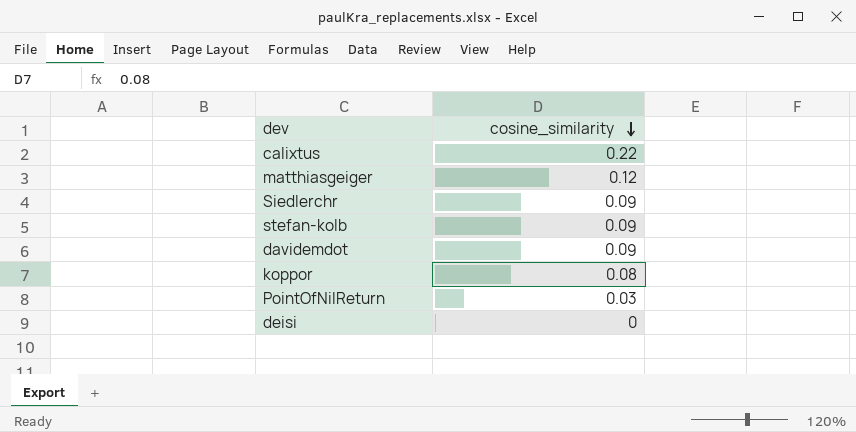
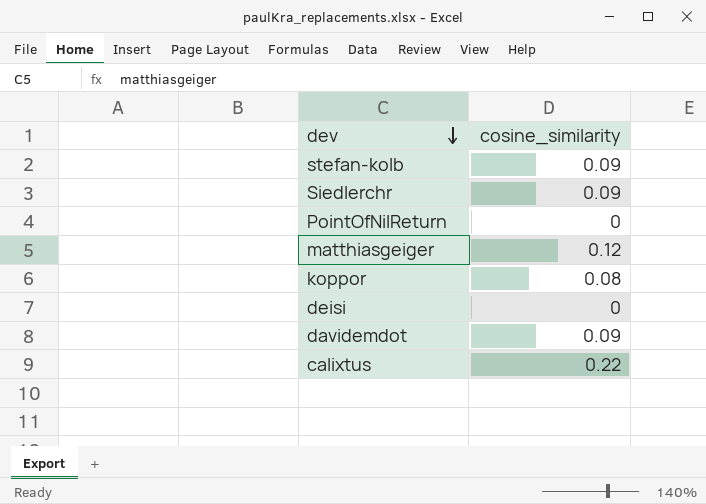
row order: cosine_similarity descending -> dev descending
PointOfNilReturn | cosine_similarity: 0.03 -> 0

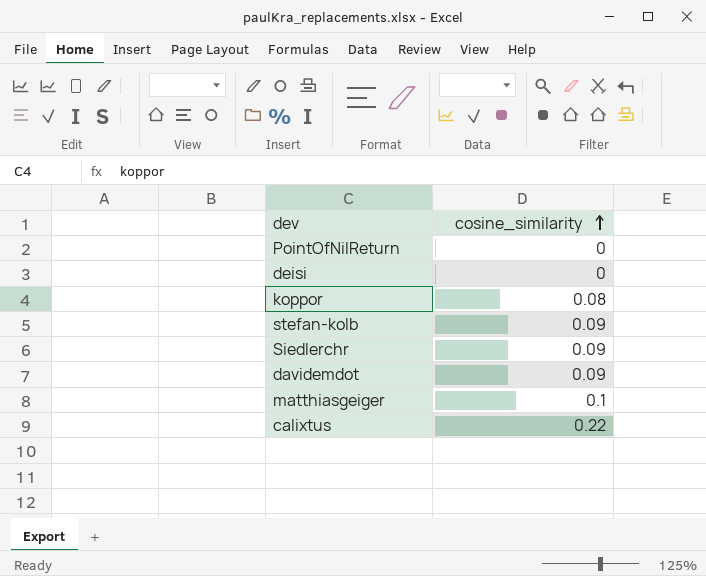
row order: dev descending -> cosine_similarity ascending
matthiasgeiger | cosine_similarity: 0.12 -> 0.1

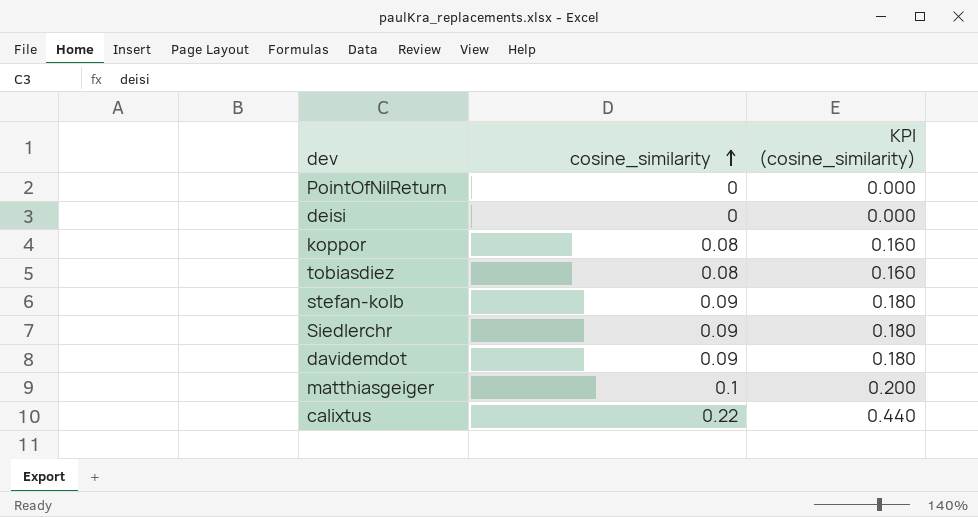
column KPI (cosine_similarity) | formula: none -> [cosine_similarity] * 2
row tobiasdiez: none -> 0.08 | 0.160

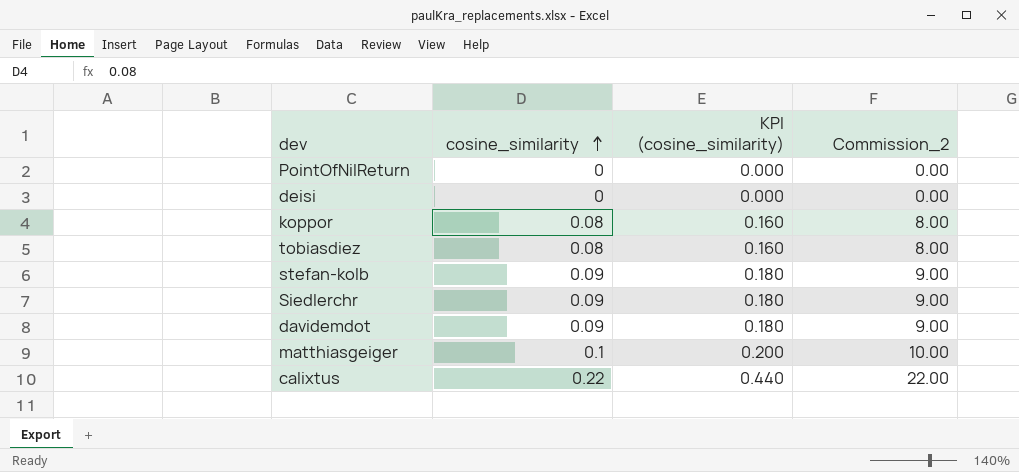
column Commission_2 | formula: none -> [cosine_similarity] * 100

